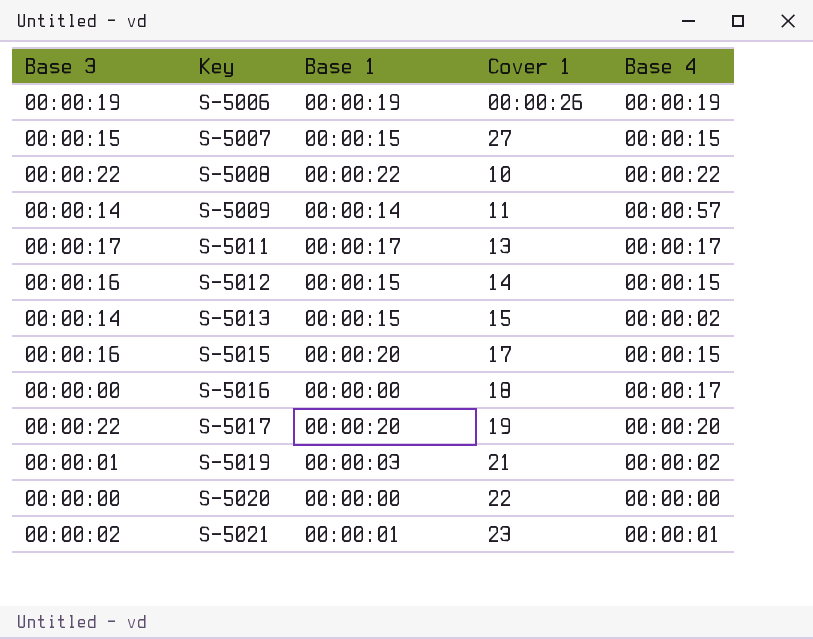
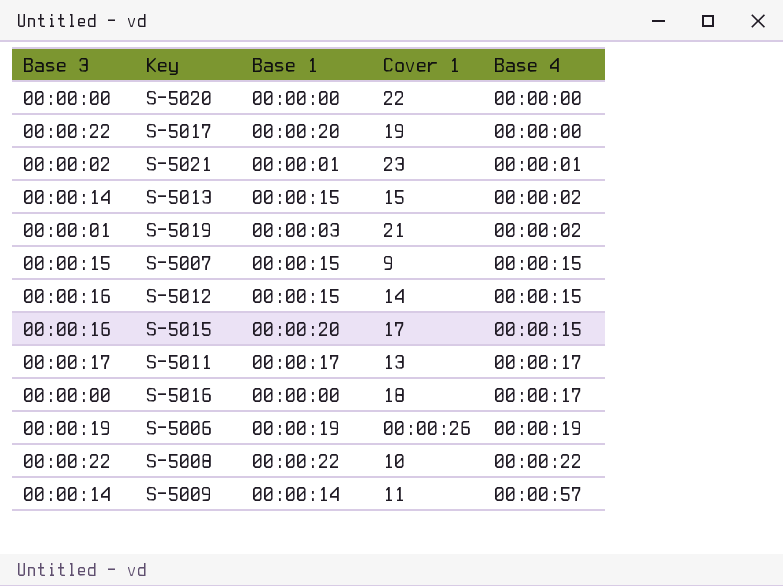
row order: Key ascending -> Base 4 ascending
S-5017 | Base 4: 00:00:20 -> 00:00:00
S-5007 | Cover 1: 27 -> 9

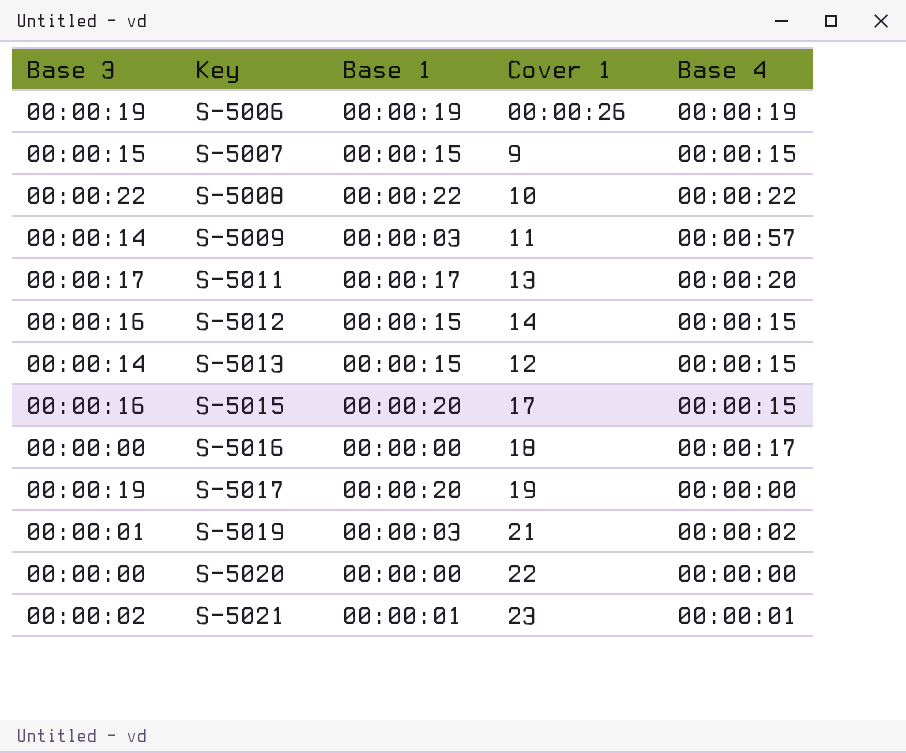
row order: Base 4 ascending -> Key ascending
S-5009 | Base 1: 00:00:14 -> 00:00:03
S-5011 | Base 4: 00:00:17 -> 00:00:20
S-5013 | Cover 1: 15 -> 12
S-5013 | Base 4: 00:00:02 -> 00:00:15
S-5017 | Base 3: 00:00:22 -> 00:00:19

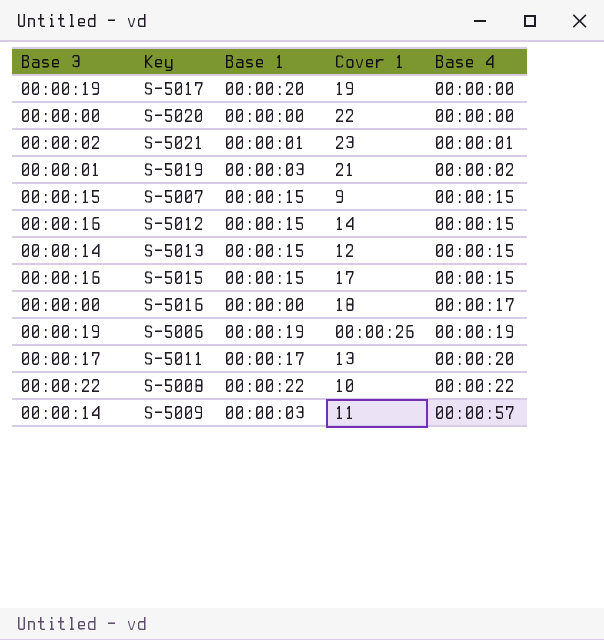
row order: Key ascending -> Base 4 ascending
S-5015 | Base 1: 00:00:20 -> 00:00:15

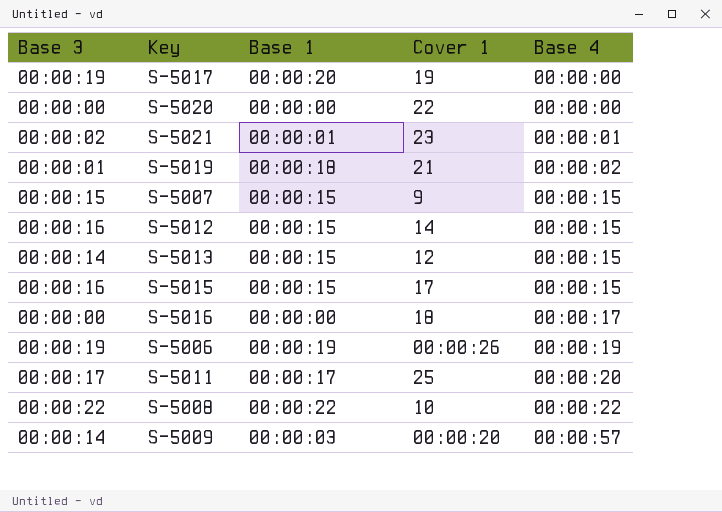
S-5019 | Base 1: 00:00:03 -> 00:00:18
S-5011 | Cover 1: 13 -> 25
S-5009 | Cover 1: 11 -> 00:00:20

